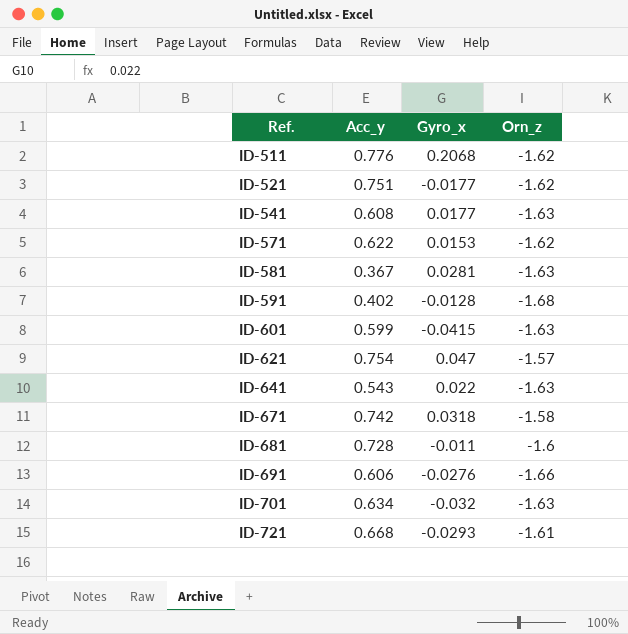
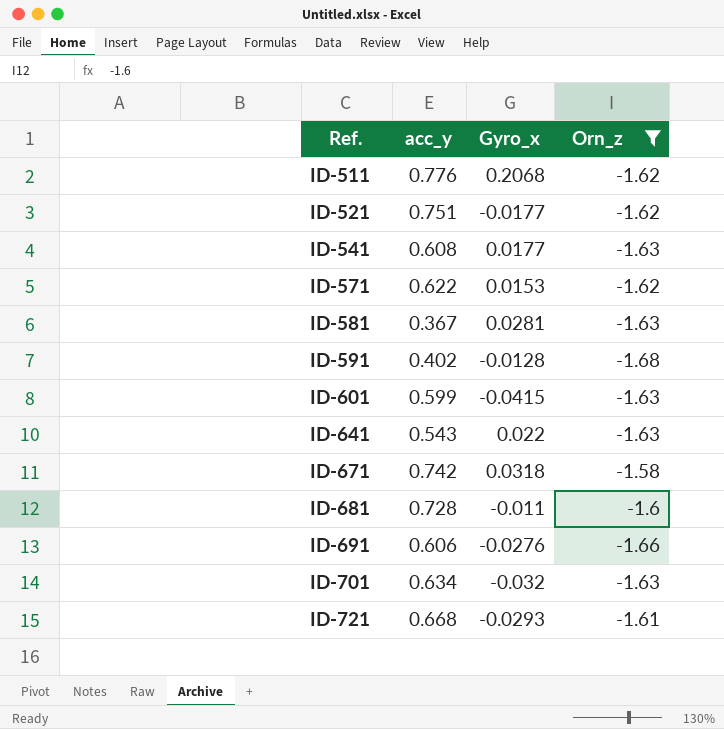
filter: none -> Orn_z != -1.57
column name: Acc_y -> acc_y

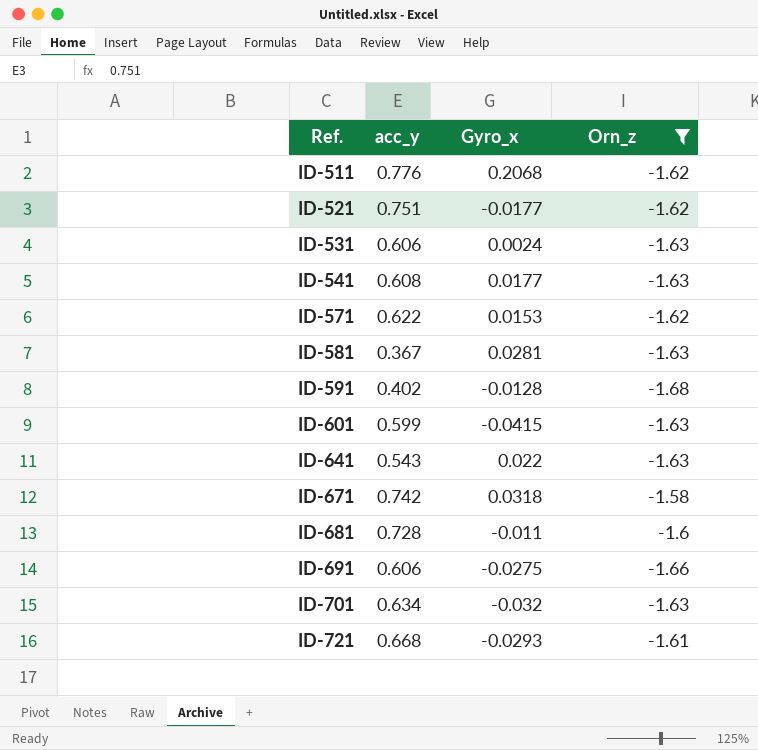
row ID-531: none -> 0.606 | 0.0024 | -1.63
ID-691 | Gyro_x: -0.0276 -> -0.0275

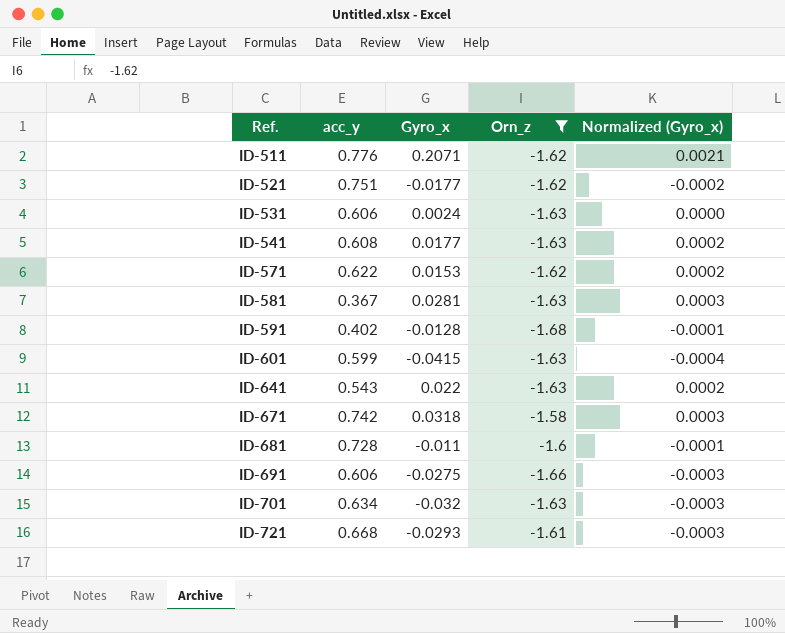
column Normalized (Gyro_x) | formula: none -> [Gyro_x] * 0.01
ID-511 | Gyro_x: 0.2068 -> 0.2071

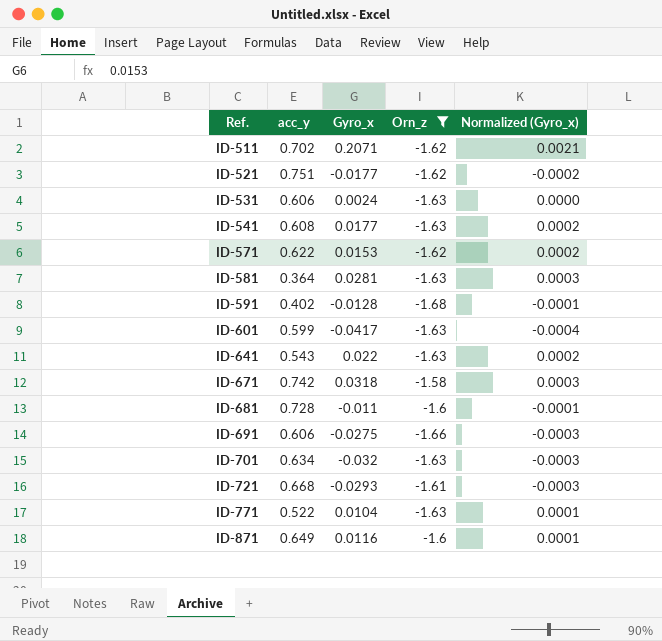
ID-511 | acc_y: 0.776 -> 0.702
ID-581 | acc_y: 0.367 -> 0.364
ID-601 | Gyro_x: -0.0415 -> -0.0417
row ID-771: none -> 0.522 | 0.0104 | -1.63 | 0.0001
row ID-871: none -> 0.649 | 0.0116 | -1.6 | 0.0001

